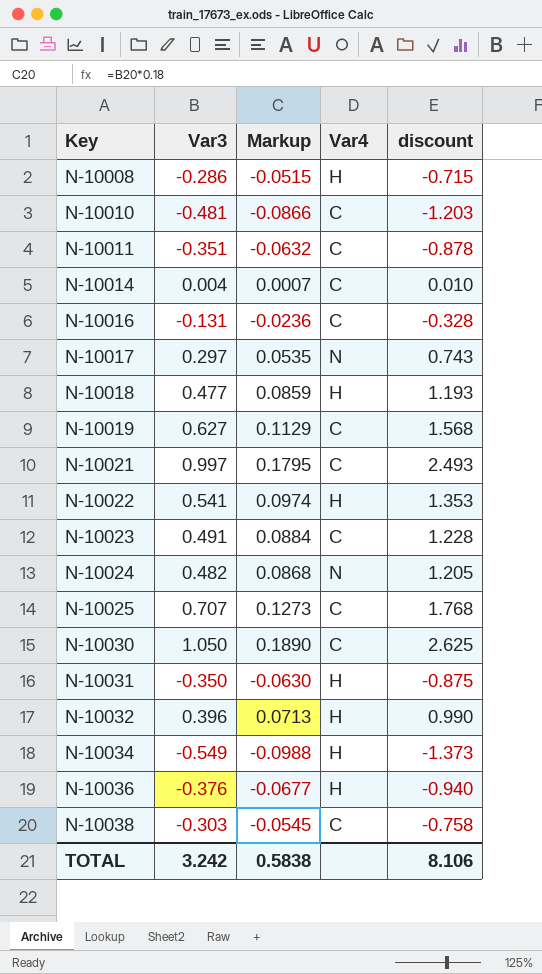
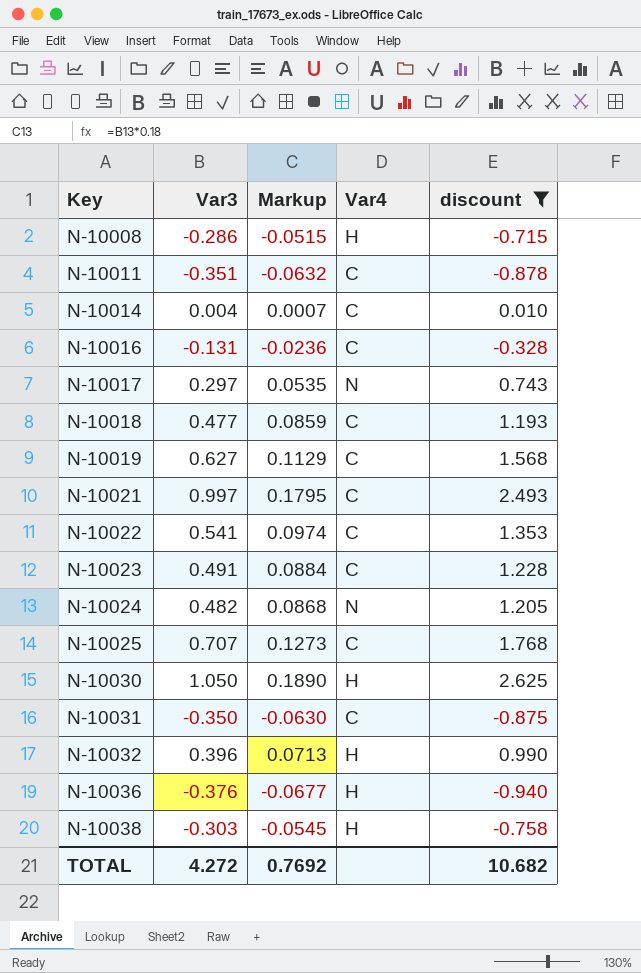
filter: none -> discount >= -0.940
N-10018 | Var4: H -> C
N-10022 | Var4: H -> C
N-10030 | Var4: C -> H
N-10031 | Var4: H -> C
N-10038 | Var4: C -> H
TOTAL | Var3: 3.242 -> 4.272
TOTAL | Markup: 0.5838 -> 0.7692
TOTAL | discount: 8.106 -> 10.682

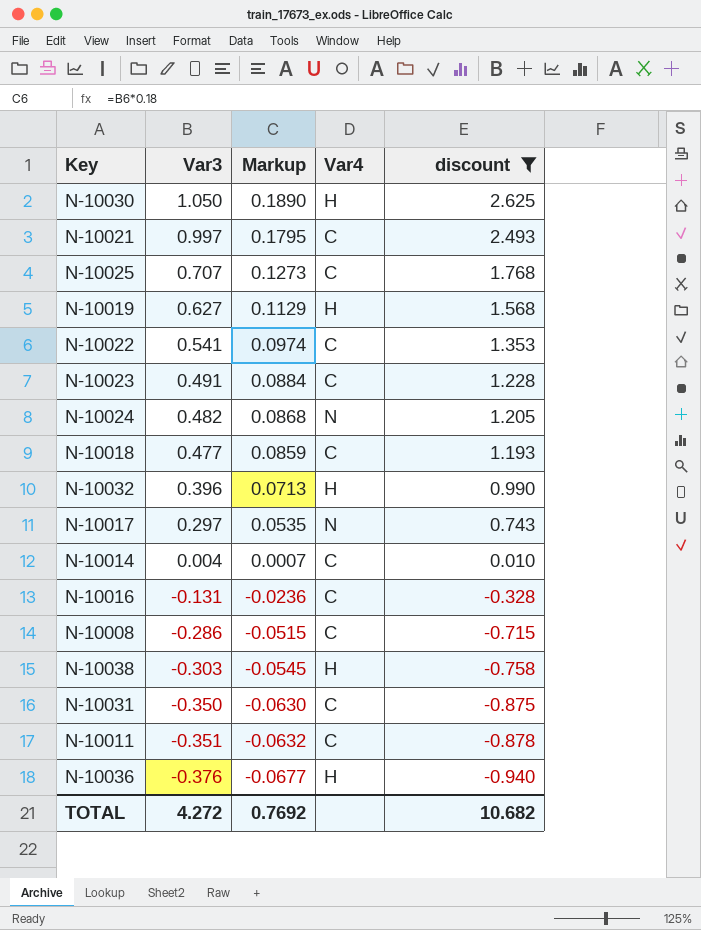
row order: Key ascending -> Var3 descending
N-10019 | Var4: C -> H
N-10008 | Var4: H -> C

